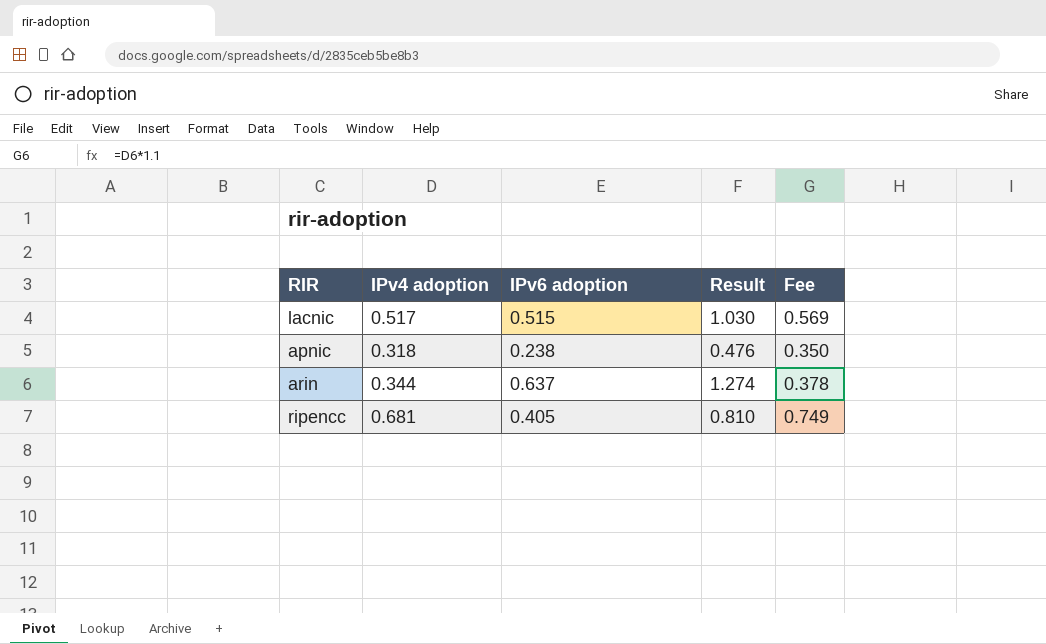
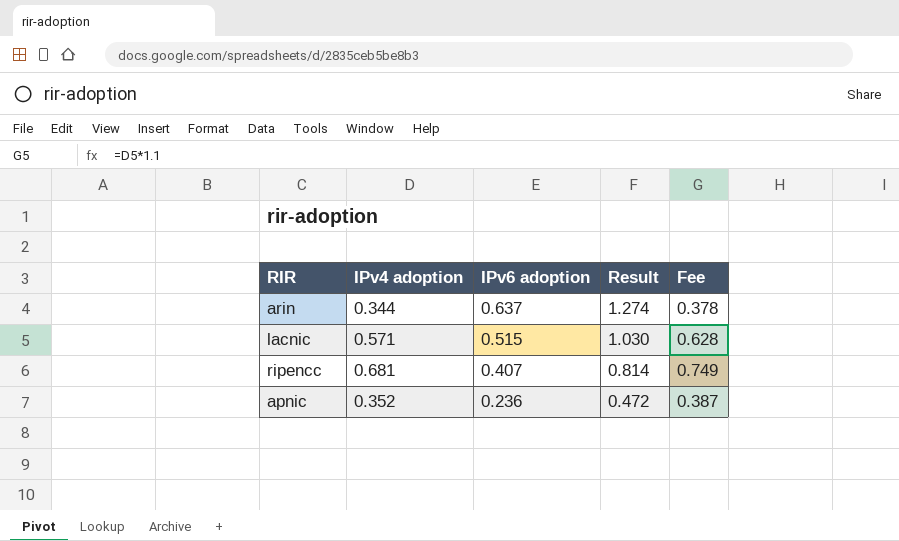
row order: none -> IPv6 adoption descending
lacnic | IPv4 adoption: 0.517 -> 0.571
lacnic | Fee: 0.569 -> 0.628
ripencc | IPv6 adoption: 0.405 -> 0.407
ripencc | Result: 0.810 -> 0.814
apnic | IPv4 adoption: 0.318 -> 0.352
apnic | IPv6 adoption: 0.238 -> 0.236
apnic | Result: 0.476 -> 0.472
apnic | Fee: 0.350 -> 0.387

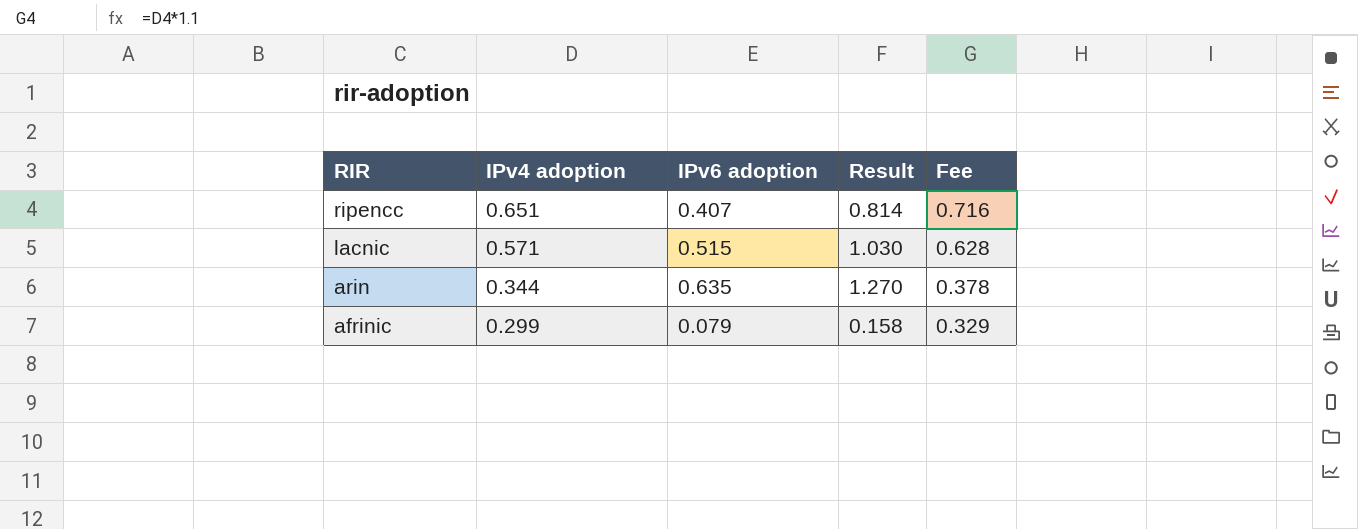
row order: IPv6 adoption descending -> RIR descending
row apnic: 0.352 | 0.236 | 0.472 | 0.387 -> none
ripencc | IPv4 adoption: 0.681 -> 0.651
ripencc | Fee: 0.749 -> 0.716
arin | IPv6 adoption: 0.637 -> 0.635
arin | Result: 1.274 -> 1.270
row afrinic: none -> 0.299 | 0.079 | 0.158 | 0.329

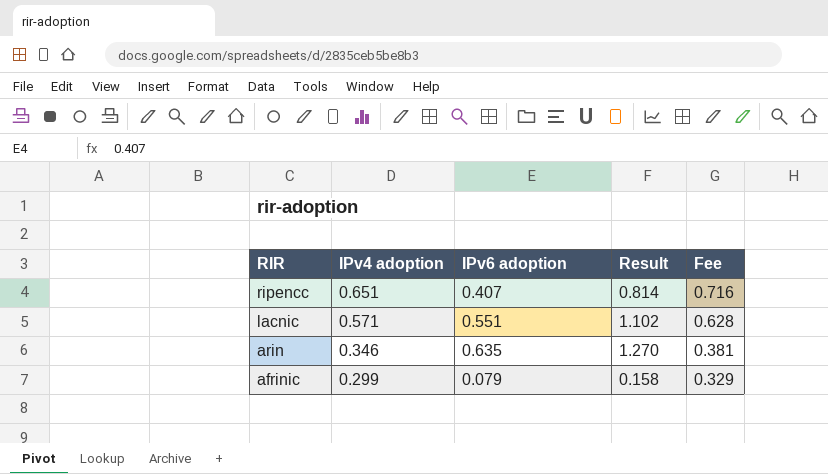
lacnic | IPv6 adoption: 0.515 -> 0.551
lacnic | Result: 1.030 -> 1.102
arin | IPv4 adoption: 0.344 -> 0.346
arin | Fee: 0.378 -> 0.381

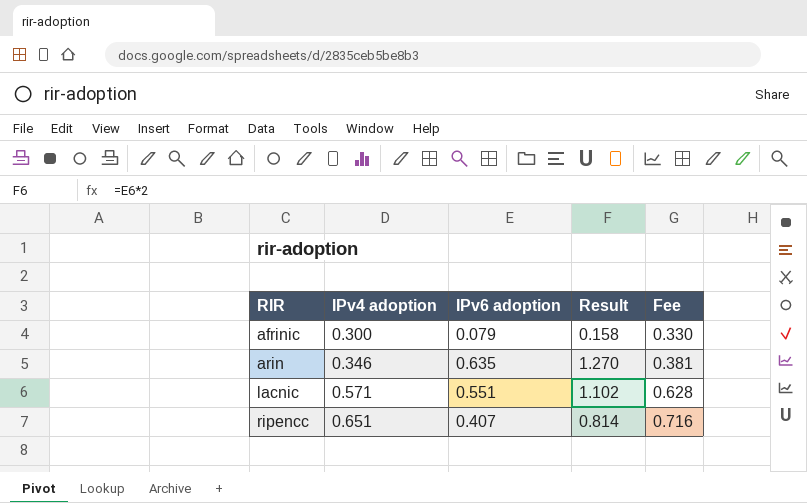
row order: RIR descending -> RIR ascending
afrinic | IPv4 adoption: 0.299 -> 0.300
afrinic | Fee: 0.329 -> 0.330

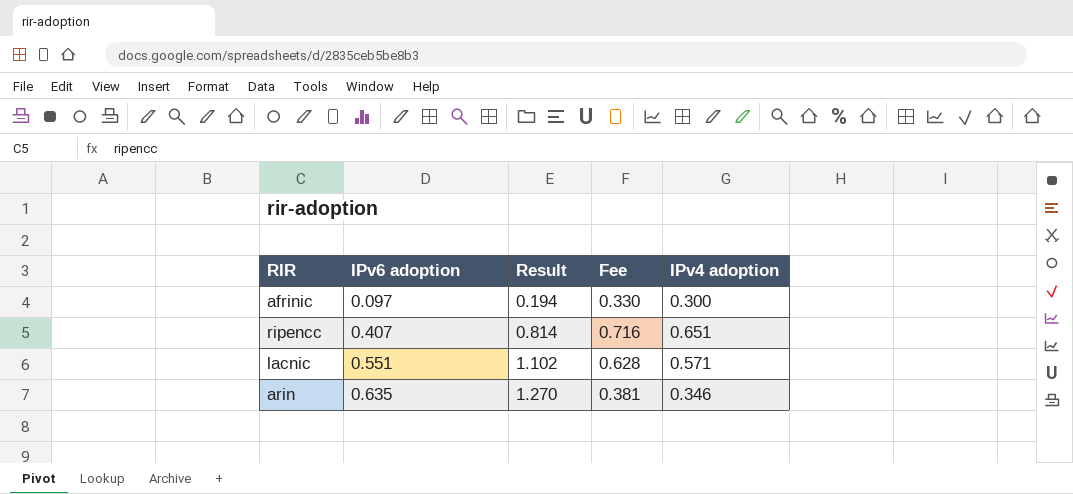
row order: RIR ascending -> IPv6 adoption ascending
column IPv4 adoption | position: 2 -> 5
afrinic | IPv6 adoption: 0.079 -> 0.097
afrinic | Result: 0.158 -> 0.194

